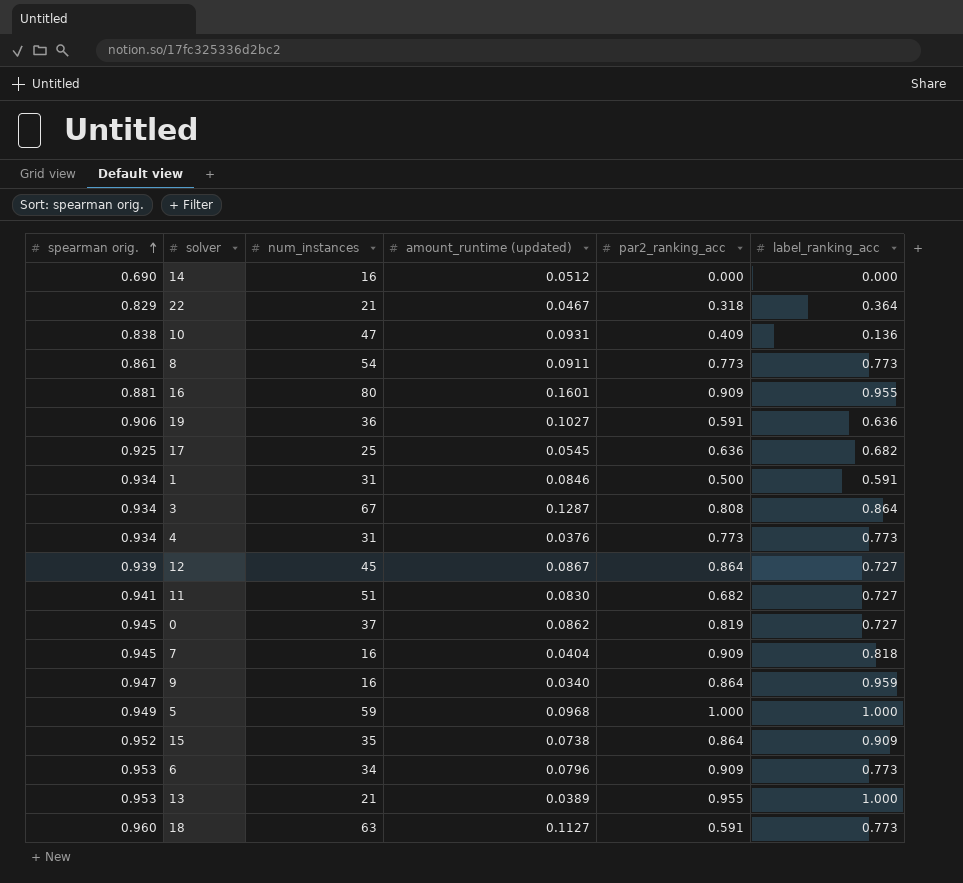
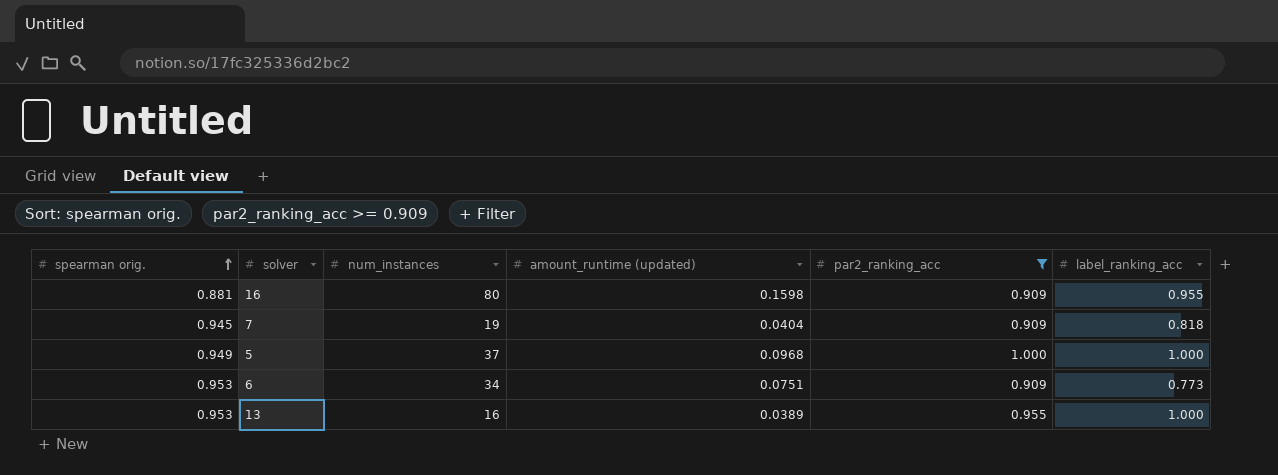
filter: none -> par2_ranking_acc >= 0.909
16 | amount_runtime (updated): 0.1601 -> 0.1598
7 | num_instances: 16 -> 19
5 | num_instances: 59 -> 37
6 | amount_runtime (updated): 0.0796 -> 0.0751
13 | num_instances: 21 -> 16

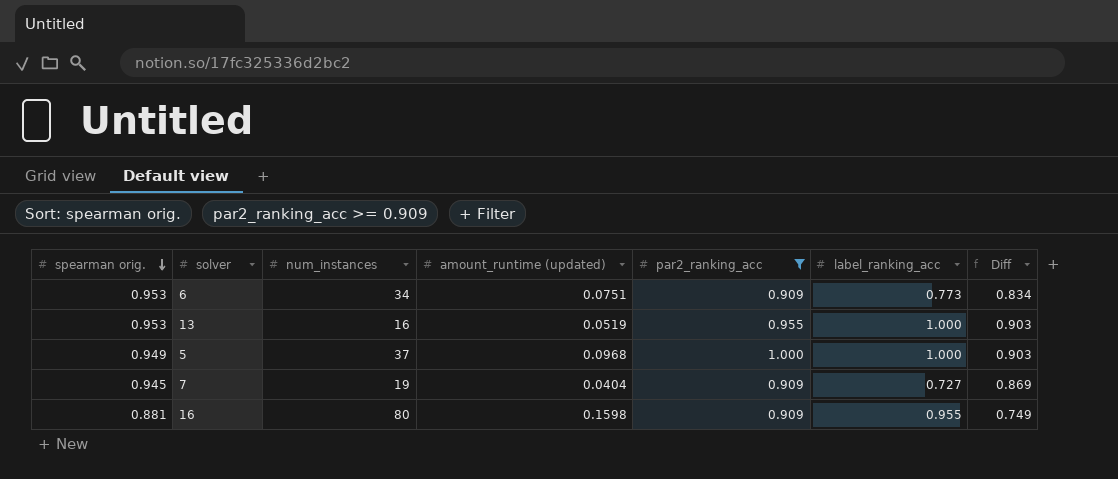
row order: spearman orig. ascending -> spearman orig. descending
column Diff | formula: none -> [par2_ranking_acc] - [amount_runtime (updated)]
13 | amount_runtime (updated): 0.0389 -> 0.0519
7 | label_ranking_acc: 0.818 -> 0.727

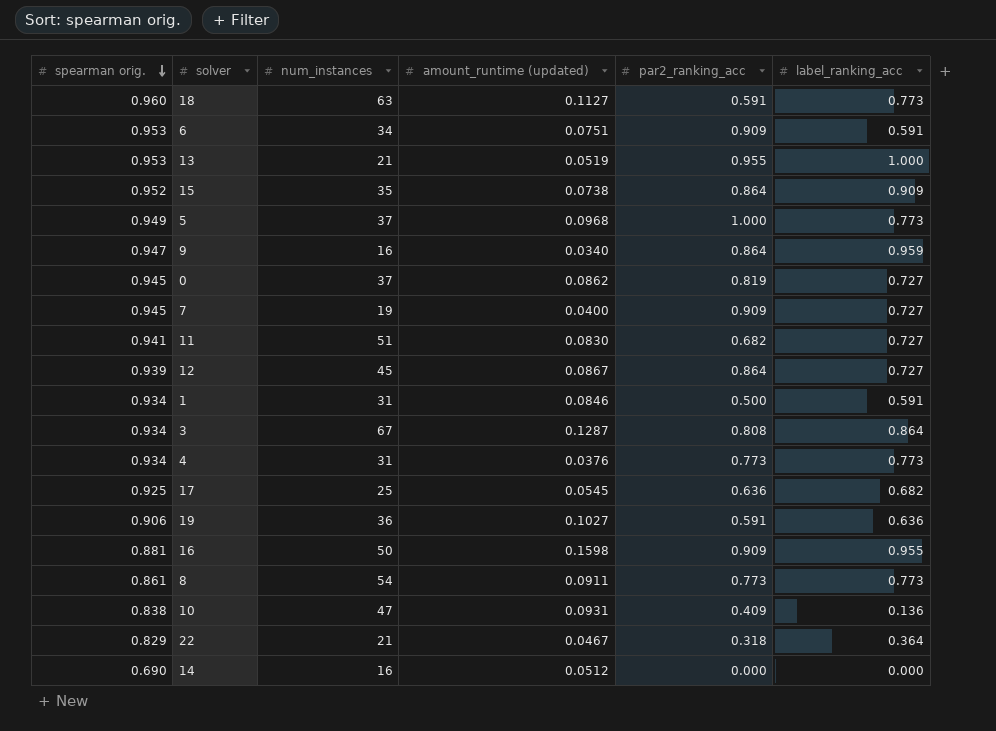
filter: par2_ranking_acc >= 0.909 -> none
column Diff | formula: [par2_ranking_acc] - [amount_runtime (updated)] -> none
6 | label_ranking_acc: 0.773 -> 0.591
13 | num_instances: 16 -> 21
5 | label_ranking_acc: 1.000 -> 0.773
7 | amount_runtime (updated): 0.0404 -> 0.0400
16 | num_instances: 80 -> 50

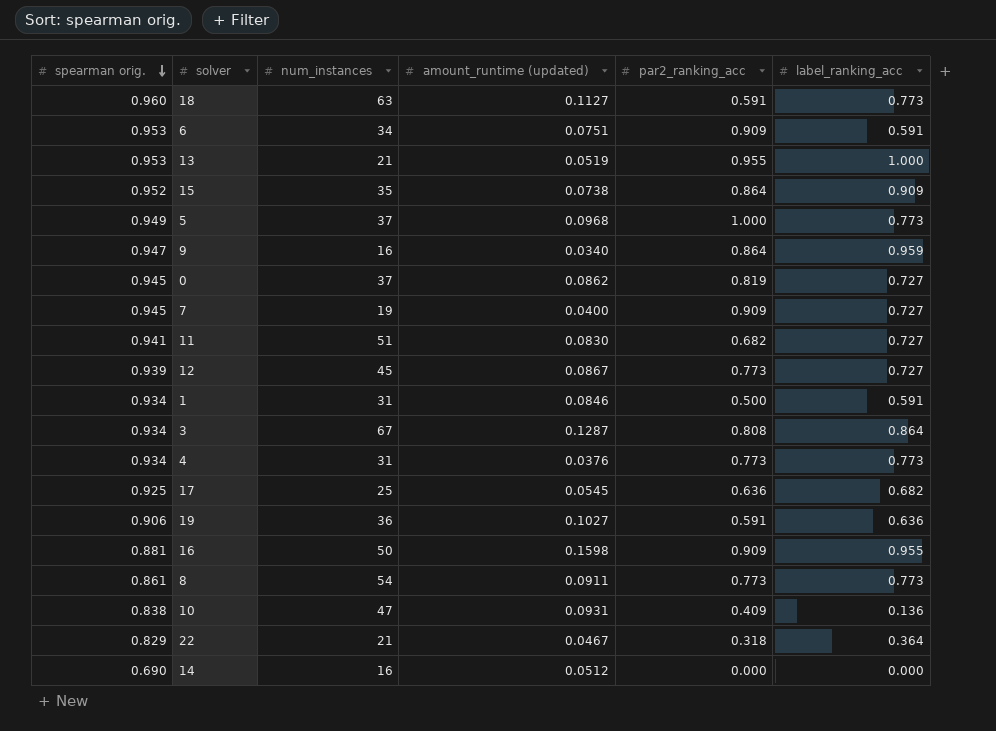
12 | par2_ranking_acc: 0.864 -> 0.773

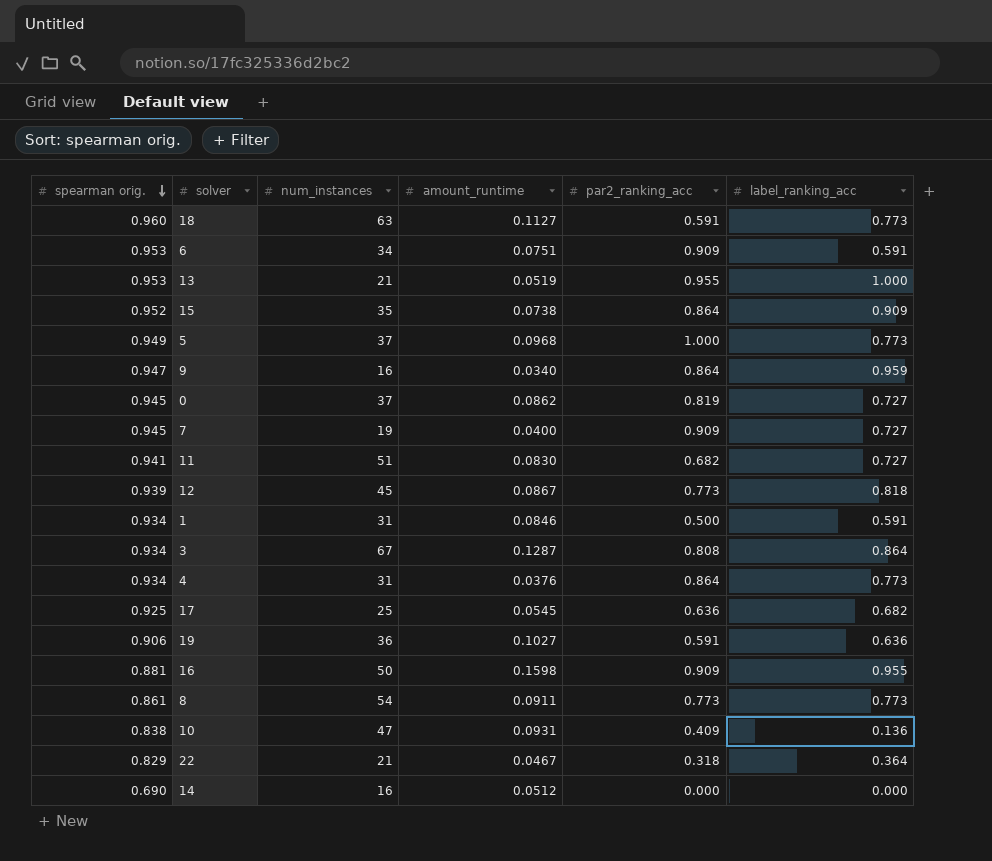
column name: amount_runtime (updated) -> amount_runtime
12 | label_ranking_acc: 0.727 -> 0.818
4 | par2_ranking_acc: 0.773 -> 0.864

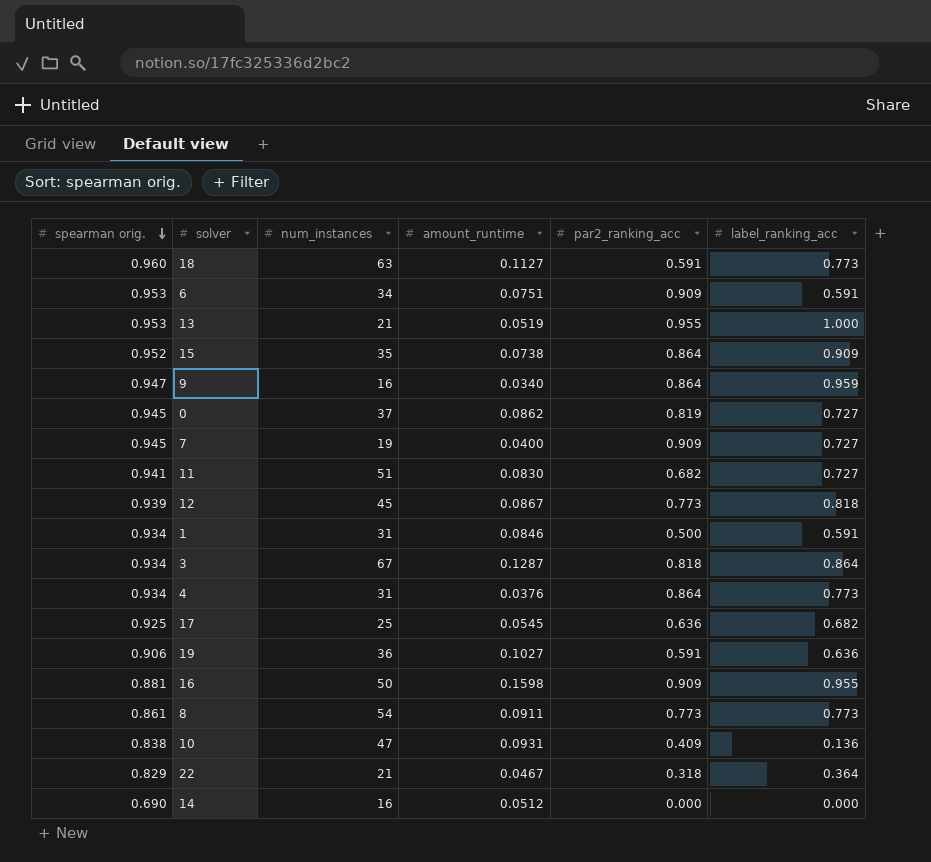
row 5: 0.949 | 37 | 0.0968 | 1.000 | 0.773 -> none
3 | par2_ranking_acc: 0.808 -> 0.818

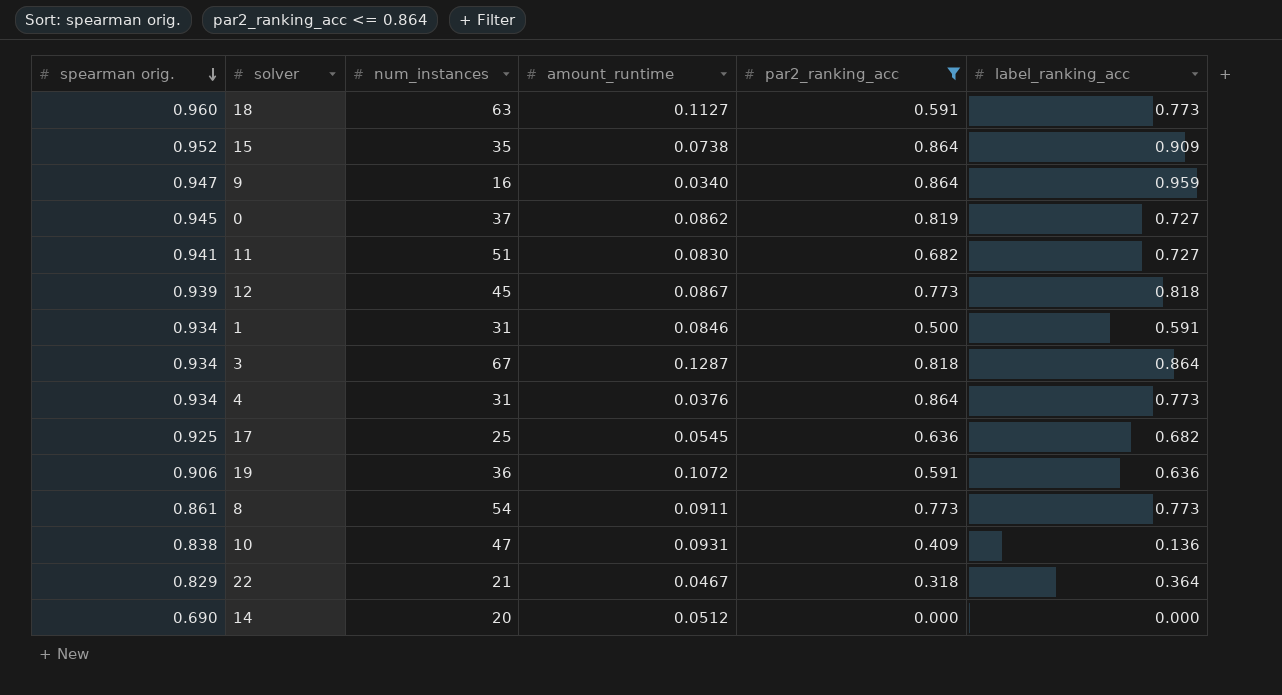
filter: none -> par2_ranking_acc <= 0.864
19 | amount_runtime: 0.1027 -> 0.1072
14 | num_instances: 16 -> 20

